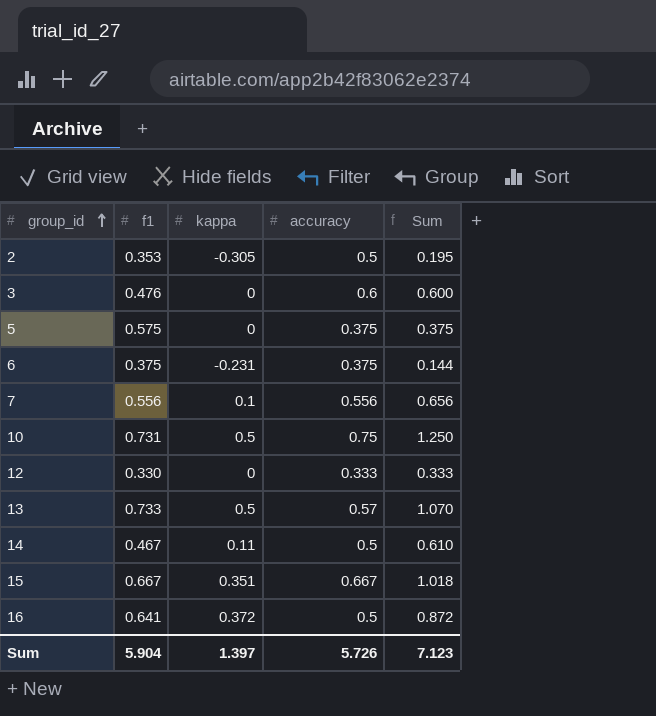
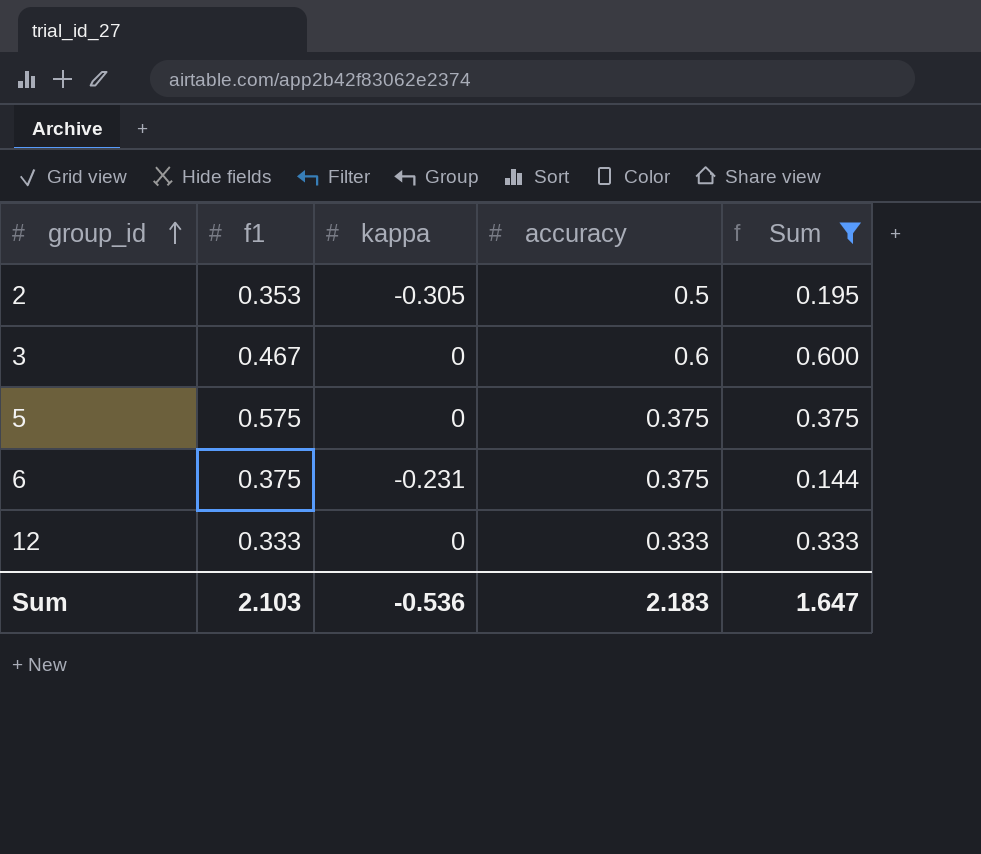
filter: none -> Sum <= 0.600
3 | f1: 0.476 -> 0.467
12 | f1: 0.330 -> 0.333
Sum | f1: 5.904 -> 2.103
Sum | kappa: 1.397 -> -0.536
Sum | accuracy: 5.726 -> 2.183
Sum | Sum: 7.123 -> 1.647

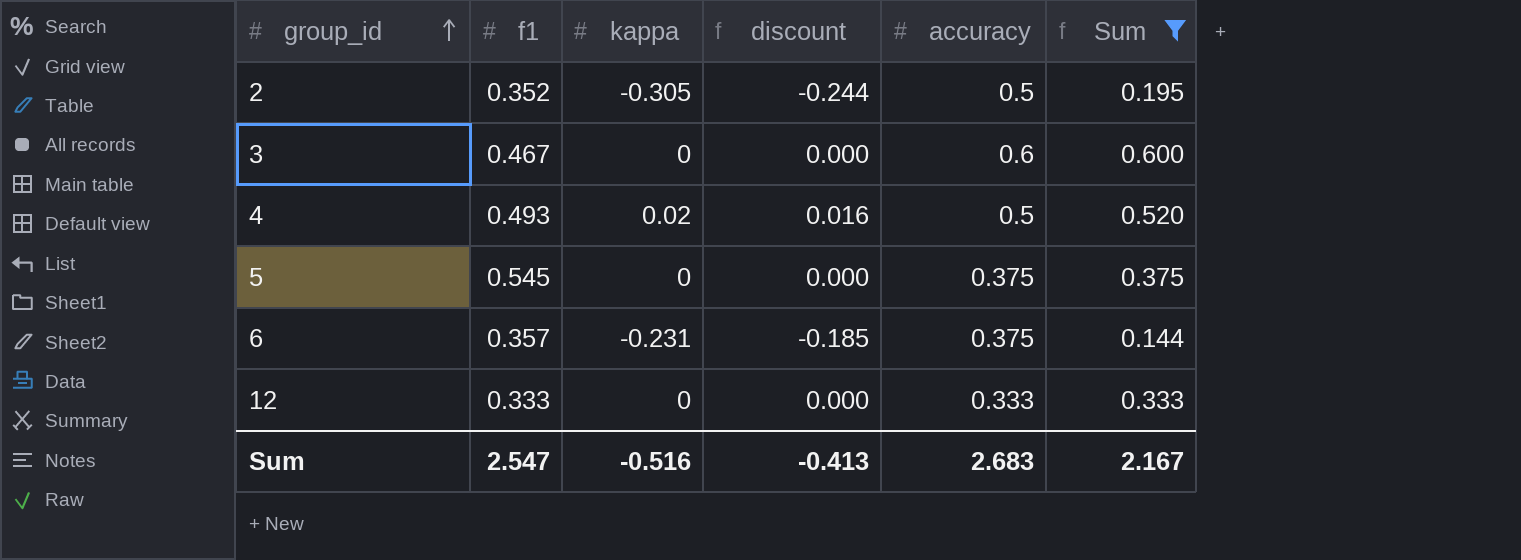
column discount | formula: none -> [kappa] * 0.8
2 | f1: 0.353 -> 0.352
row 4: none -> 0.493 | 0.02 | 0.016 | 0.5 | 0.520
5 | f1: 0.575 -> 0.545
6 | f1: 0.375 -> 0.357
Sum | f1: 2.103 -> 2.547
Sum | kappa: -0.536 -> -0.516
Sum | accuracy: 2.183 -> 2.683
Sum | Sum: 1.647 -> 2.167

